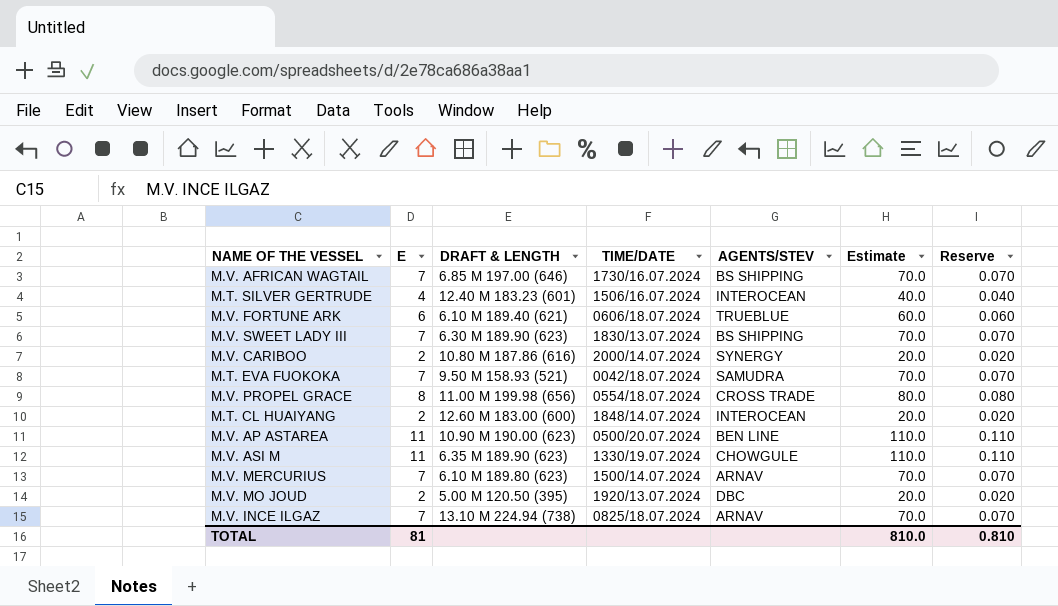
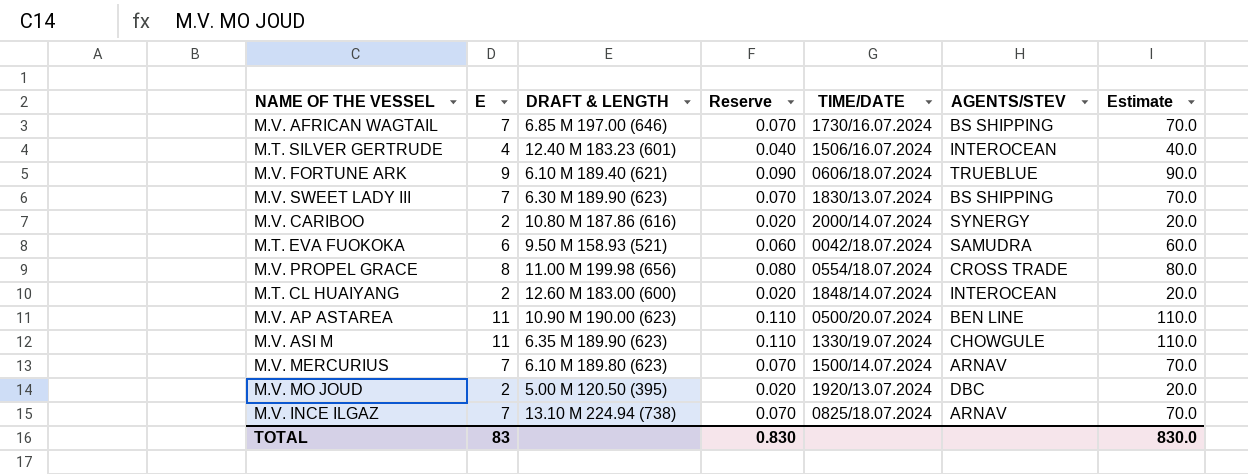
column Reserve | position: 7 -> 4
M.V. FORTUNE ARK | E: 6 -> 9
M.V. FORTUNE ARK | Reserve: 0.060 -> 0.090
M.V. FORTUNE ARK | Estimate: 60.0 -> 90.0
M.T. EVA FUOKOKA | E: 7 -> 6
M.T. EVA FUOKOKA | Reserve: 0.070 -> 0.060
M.T. EVA FUOKOKA | Estimate: 70.0 -> 60.0
TOTAL | E: 81 -> 83
TOTAL | Reserve: 0.810 -> 0.830
TOTAL | Estimate: 810.0 -> 830.0

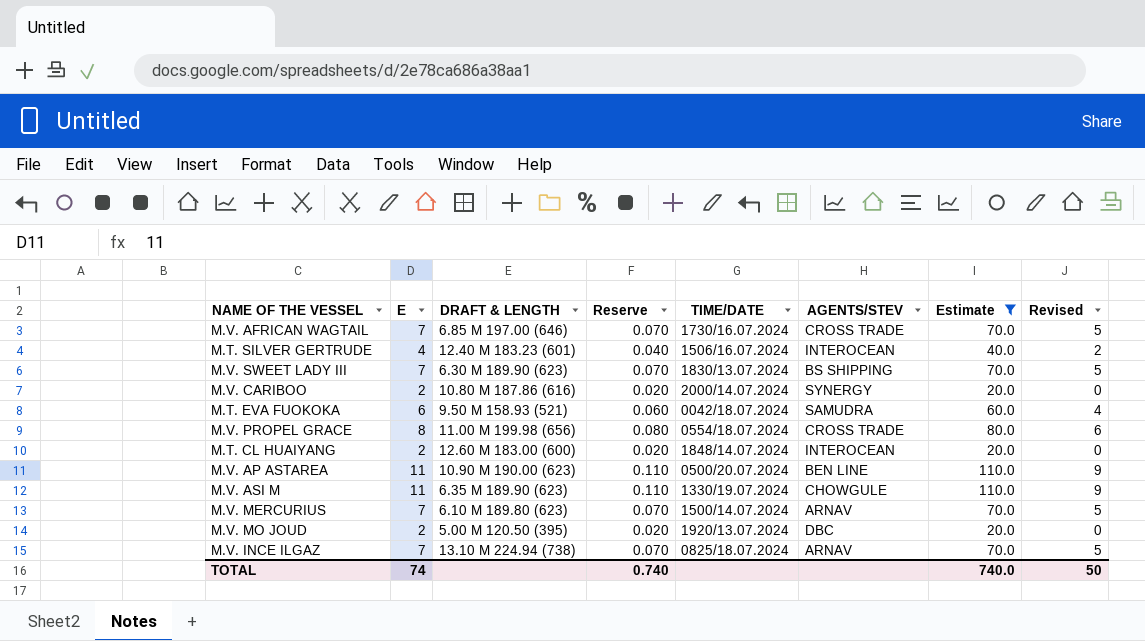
filter: none -> Estimate != 90.0
column Revised | formula: none -> [E] - 2
M.V. AFRICAN WAGTAIL | AGENTS/STEV: BS SHIPPING -> CROSS TRADE
TOTAL | E: 83 -> 74
TOTAL | Reserve: 0.830 -> 0.740
TOTAL | Estimate: 830.0 -> 740.0

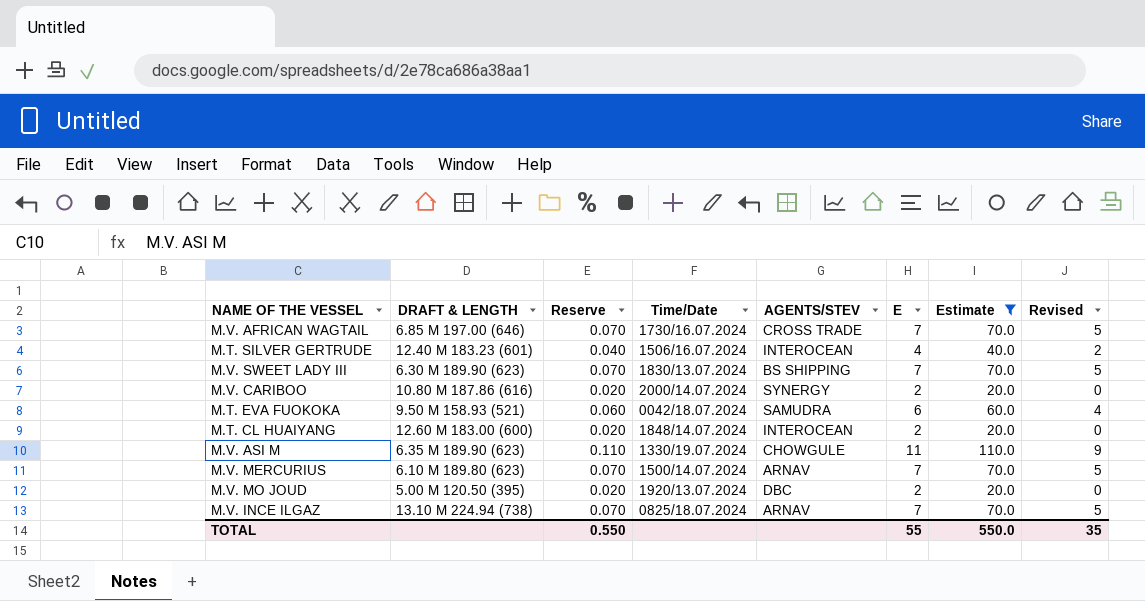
column name: TIME/DATE -> Time/Date
column E | position: 2 -> 6
row M.V. PROPEL GRACE: 8 | 11.00 M 199.98 (656) | 0.080 | 0554/18.07.2024 | CROSS TRADE | 80.0 | 6 -> none
row M.V. AP ASTAREA: 11 | 10.90 M 190.00 (623) | 0.110 | 0500/20.07.2024 | BEN LINE | 110.0 | 9 -> none
TOTAL | Reserve: 0.740 -> 0.550
TOTAL | E: 74 -> 55
TOTAL | Estimate: 740.0 -> 550.0
TOTAL | Revised: 50 -> 35

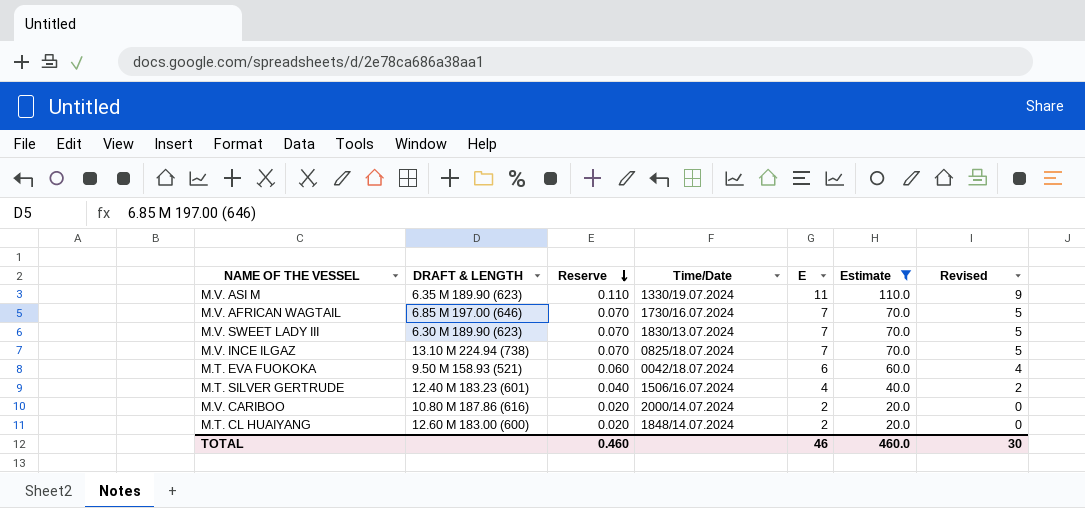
row order: none -> Reserve descending
column AGENTS/STEV | position: 5 -> none
row M.V. MERCURIUS: 6.10 M 189.80 (623) | 0.070 | 1500/14.07.2024 | ARNAV | 7 | 70.0 | 5 -> none
row M.V. MO JOUD: 5.00 M 120.50 (395) | 0.020 | 1920/13.07.2024 | DBC | 2 | 20.0 | 0 -> none
TOTAL | Reserve: 0.550 -> 0.460
TOTAL | E: 55 -> 46
TOTAL | Estimate: 550.0 -> 460.0
TOTAL | Revised: 35 -> 30

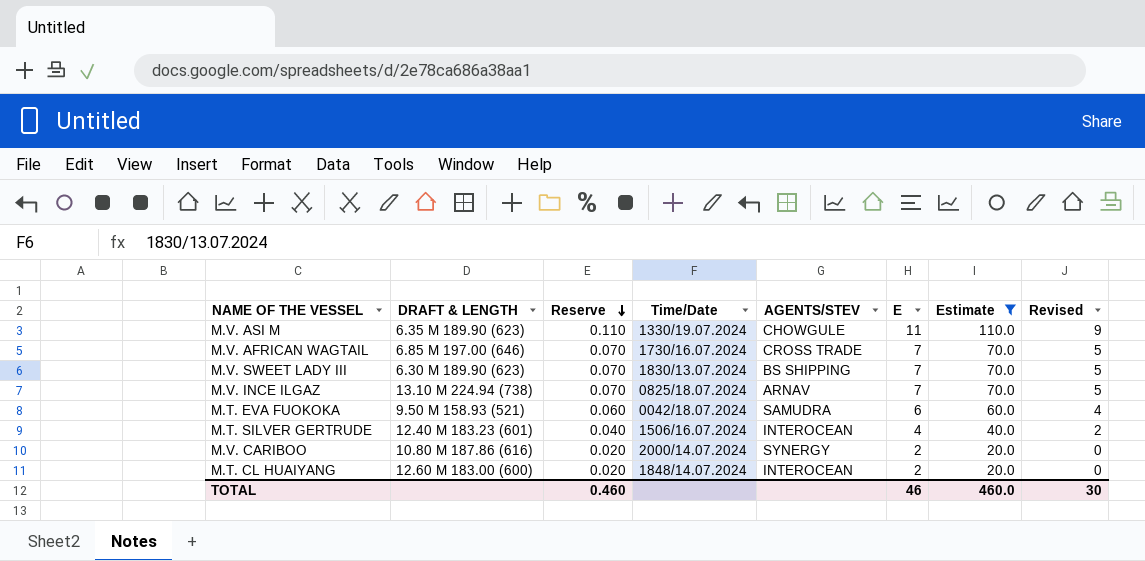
column AGENTS/STEV | position: none -> 5

